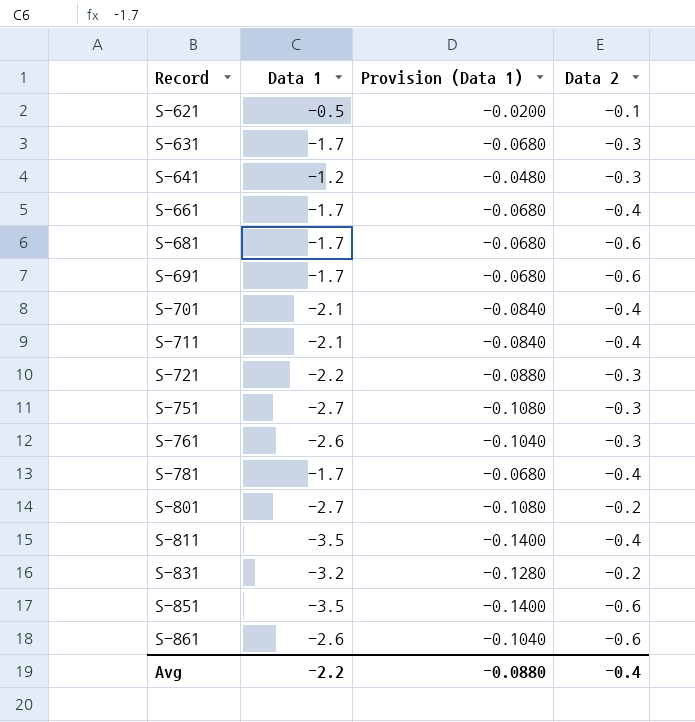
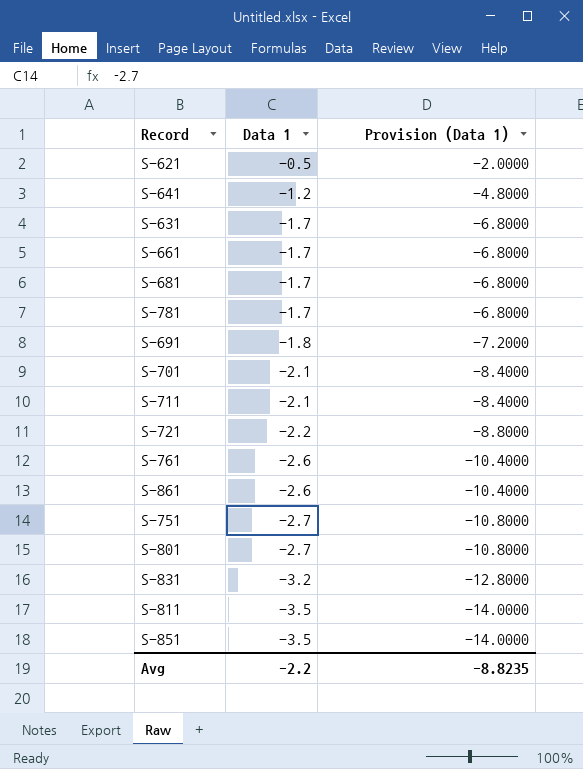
row order: Record ascending -> Data 1 descending
column Data 2 | position: 4 -> none
column Provision (Data 1) | formula: [Data 1] * 0.04 -> [Data 1] * 4
S-691 | Data 1: -1.7 -> -1.8
Avg | Provision (Data 1): -0.0880 -> -8.8235

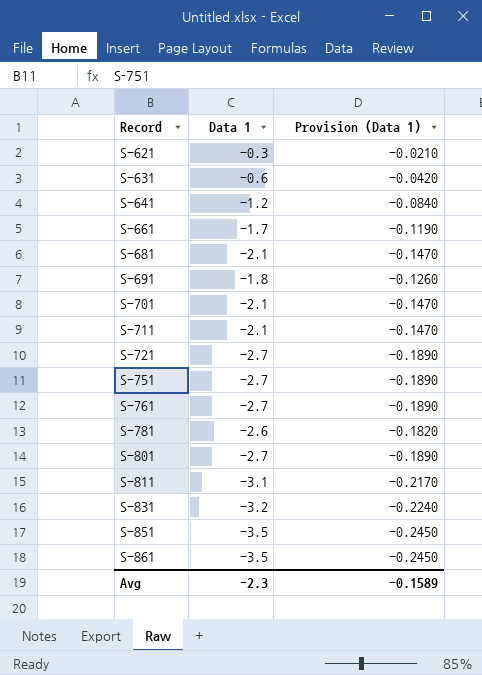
row order: Data 1 descending -> Record ascending
column Provision (Data 1) | formula: [Data 1] * 4 -> [Data 1] * 0.07
S-621 | Data 1: -0.5 -> -0.3
S-631 | Data 1: -1.7 -> -0.6
S-681 | Data 1: -1.7 -> -2.1
S-721 | Data 1: -2.2 -> -2.7
S-761 | Data 1: -2.6 -> -2.7
S-781 | Data 1: -1.7 -> -2.6
S-811 | Data 1: -3.5 -> -3.1
S-861 | Data 1: -2.6 -> -3.5
Avg | Data 1: -2.2 -> -2.3
Avg | Provision (Data 1): -8.8235 -> -0.1589

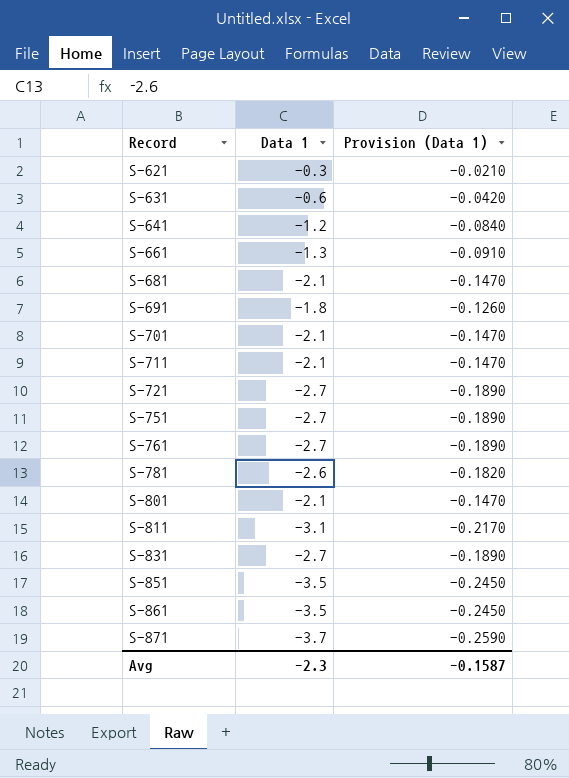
S-661 | Data 1: -1.7 -> -1.3
S-661 | Provision (Data 1): -0.1190 -> -0.0910
S-801 | Data 1: -2.7 -> -2.1
S-801 | Provision (Data 1): -0.1890 -> -0.1470
S-831 | Data 1: -3.2 -> -2.7
S-831 | Provision (Data 1): -0.2240 -> -0.1890
row S-871: none -> -3.7 | -0.2590
Avg | Provision (Data 1): -0.1589 -> -0.1587

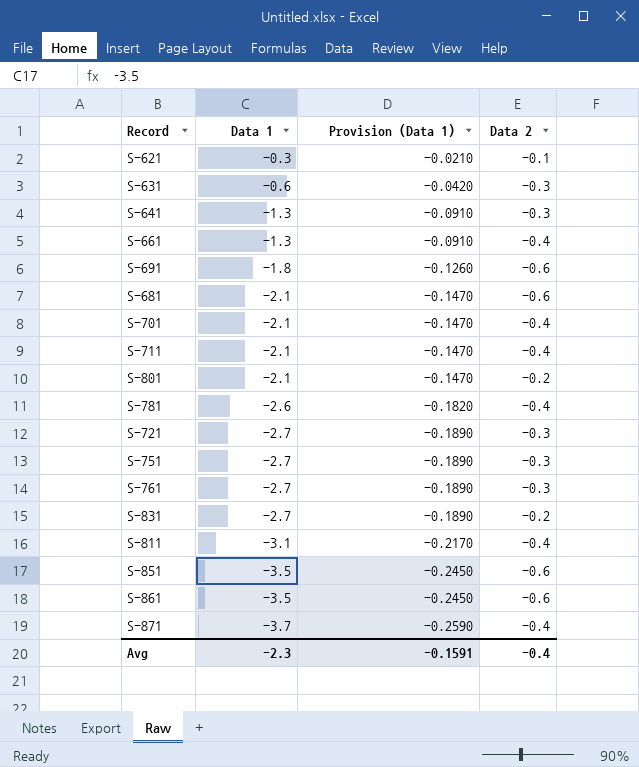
row order: Record ascending -> Data 1 descending
column Data 2 | position: none -> 4
S-641 | Data 1: -1.2 -> -1.3
S-641 | Provision (Data 1): -0.0840 -> -0.0910
Avg | Provision (Data 1): -0.1587 -> -0.1591

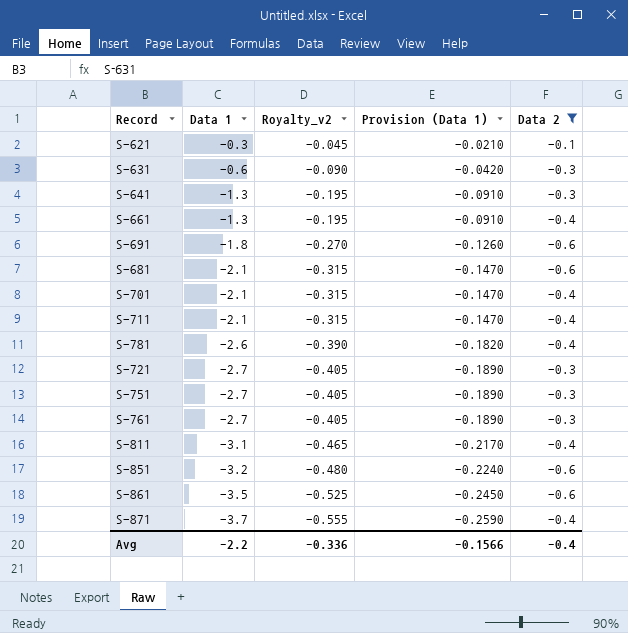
filter: none -> Data 2 != -0.2
column Royalty_v2 | formula: none -> [Data 1] * 0.15
S-851 | Data 1: -3.5 -> -3.2
S-851 | Provision (Data 1): -0.2450 -> -0.2240
Avg | Data 1: -2.3 -> -2.2
Avg | Provision (Data 1): -0.1591 -> -0.1566

